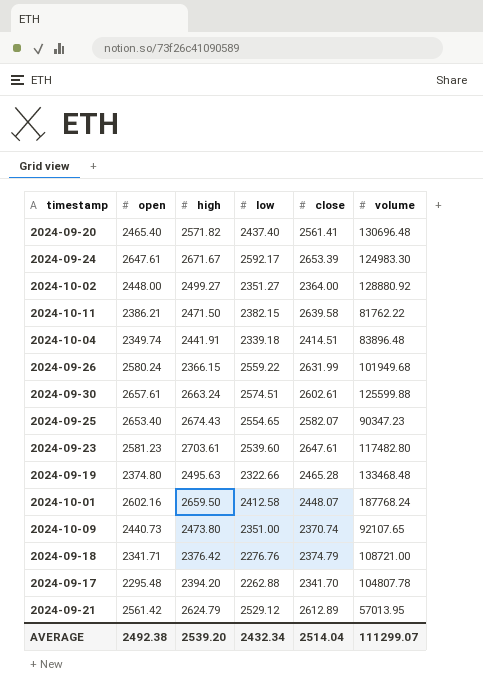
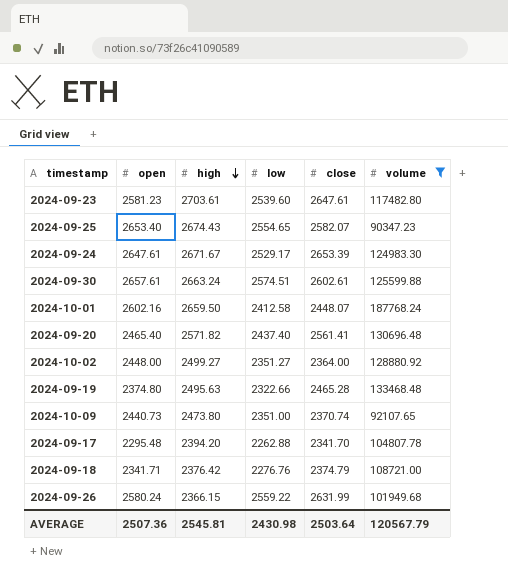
filter: none -> volume >= 90347.23
row order: none -> high descending
2024-09-24 | low: 2592.17 -> 2529.17
AVERAGE | open: 2492.38 -> 2507.36
AVERAGE | high: 2539.20 -> 2545.81
AVERAGE | low: 2432.34 -> 2430.98
AVERAGE | close: 2514.04 -> 2503.64
AVERAGE | volume: 111299.07 -> 120567.79

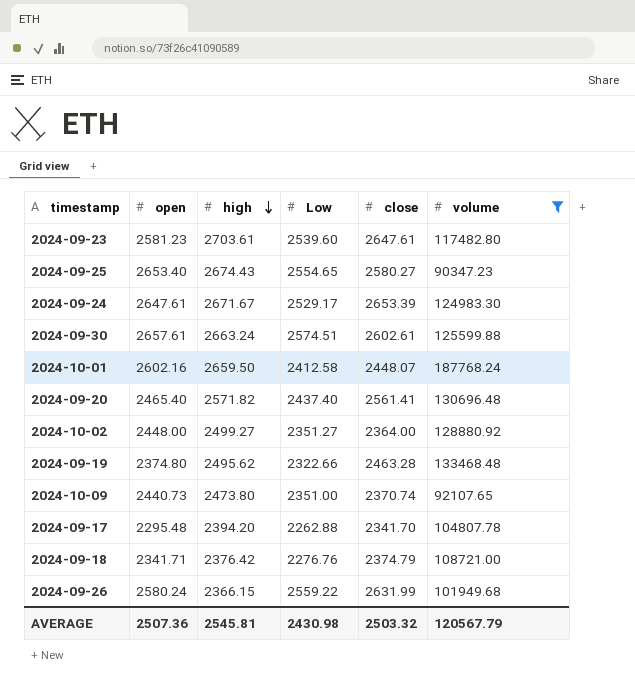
column name: low -> Low
2024-09-25 | close: 2582.07 -> 2580.27
2024-09-19 | high: 2495.63 -> 2495.62
2024-09-19 | close: 2465.28 -> 2463.28
AVERAGE | close: 2503.64 -> 2503.32

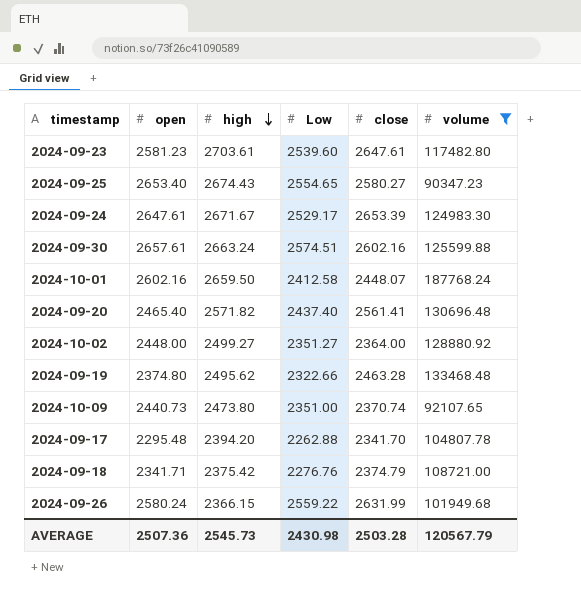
2024-09-30 | close: 2602.61 -> 2602.16
2024-09-18 | high: 2376.42 -> 2375.42
AVERAGE | high: 2545.81 -> 2545.73
AVERAGE | close: 2503.32 -> 2503.28

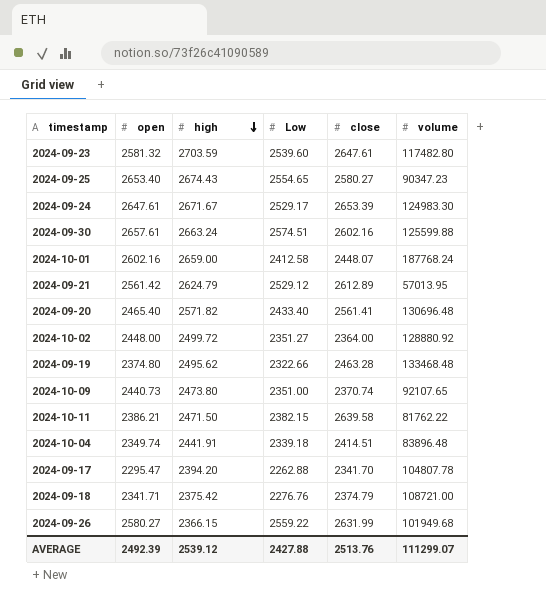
filter: volume >= 90347.23 -> none
2024-09-23 | open: 2581.23 -> 2581.32
2024-09-23 | high: 2703.61 -> 2703.59
2024-10-01 | high: 2659.50 -> 2659.00
2024-09-20 | Low: 2437.40 -> 2433.40
2024-10-02 | high: 2499.27 -> 2499.72
2024-09-17 | open: 2295.48 -> 2295.47
2024-09-26 | open: 2580.24 -> 2580.27
AVERAGE | open: 2507.36 -> 2492.39
AVERAGE | high: 2545.73 -> 2539.12
AVERAGE | Low: 2430.98 -> 2427.88
AVERAGE | close: 2503.28 -> 2513.76
AVERAGE | volume: 120567.79 -> 111299.07

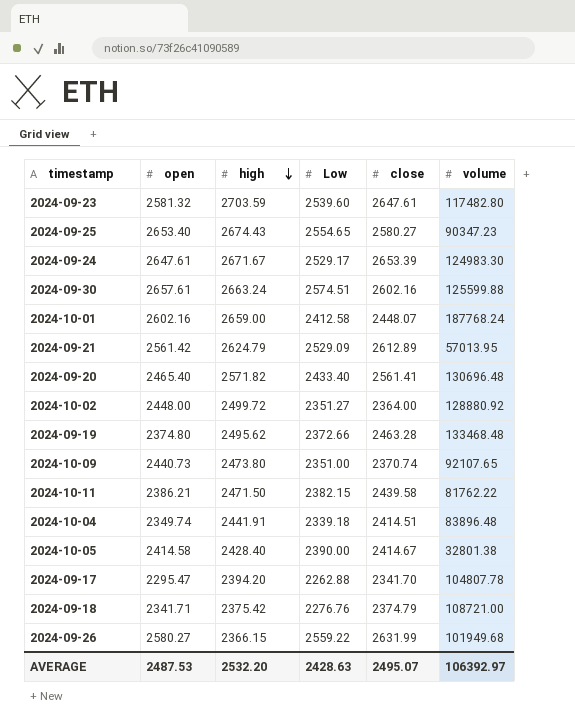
2024-09-21 | Low: 2529.12 -> 2529.09
2024-09-19 | Low: 2322.66 -> 2372.66
2024-10-11 | close: 2639.58 -> 2439.58
row 2024-10-05: none -> 2414.58 | 2428.40 | 2390.00 | 2414.67 | 32801.38
AVERAGE | open: 2492.39 -> 2487.53
AVERAGE | high: 2539.12 -> 2532.20
AVERAGE | Low: 2427.88 -> 2428.63
AVERAGE | close: 2513.76 -> 2495.07
AVERAGE | volume: 111299.07 -> 106392.97

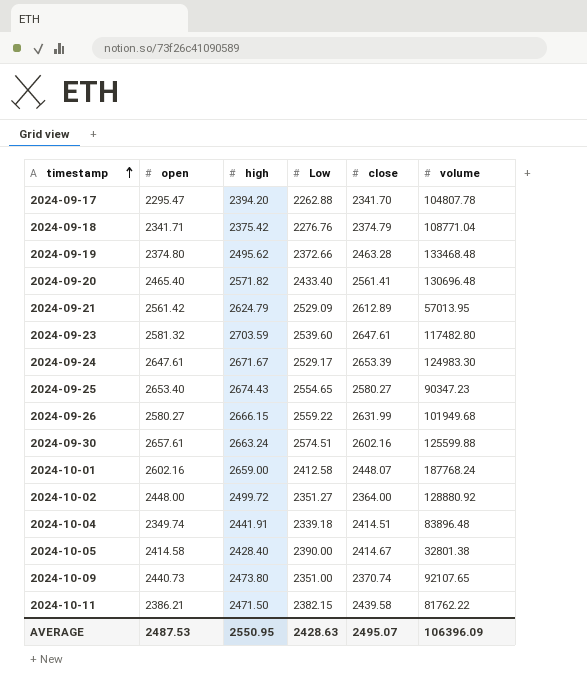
row order: high descending -> timestamp ascending
2024-09-18 | volume: 108721.00 -> 108771.04
2024-09-26 | high: 2366.15 -> 2666.15
AVERAGE | high: 2532.20 -> 2550.95
AVERAGE | volume: 106392.97 -> 106396.09

